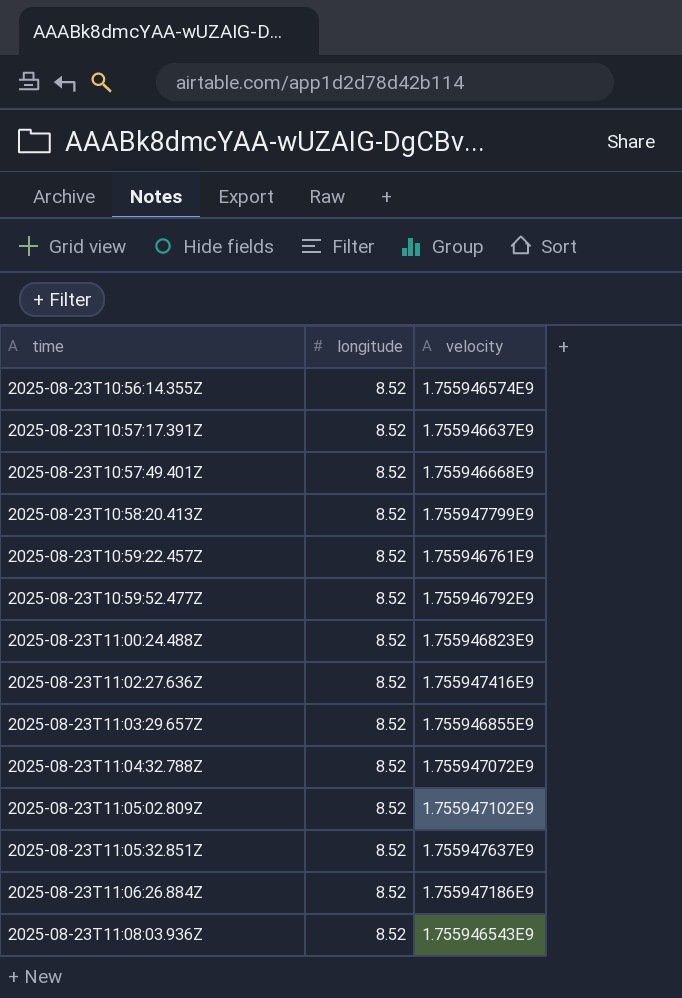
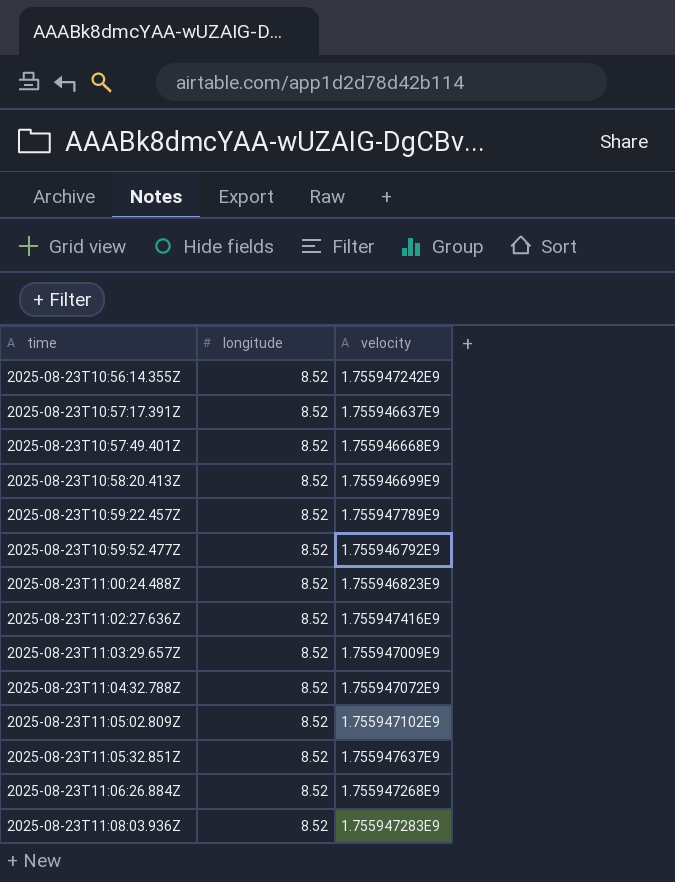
2025-08-23T10:56:14.355Z | velocity: 1.755946574E9 -> 1.755947242E9
2025-08-23T10:58:20.413Z | velocity: 1.755947799E9 -> 1.755946699E9
2025-08-23T10:59:22.457Z | velocity: 1.755946761E9 -> 1.755947789E9
2025-08-23T11:03:29.657Z | velocity: 1.755946855E9 -> 1.755947009E9
2025-08-23T11:06:26.884Z | velocity: 1.755947186E9 -> 1.755947268E9
2025-08-23T11:08:03.936Z | velocity: 1.755946543E9 -> 1.755947283E9

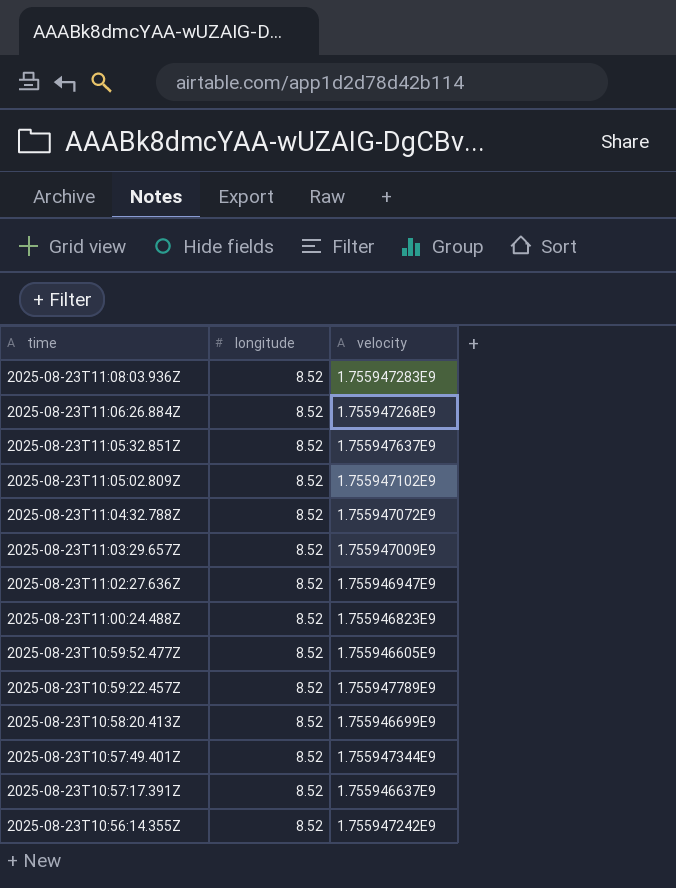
row order: time ascending -> time descending
2025-08-23T11:02:27.636Z | velocity: 1.755947416E9 -> 1.755946947E9
2025-08-23T10:59:52.477Z | velocity: 1.755946792E9 -> 1.755946605E9
2025-08-23T10:57:49.401Z | velocity: 1.755946668E9 -> 1.755947344E9

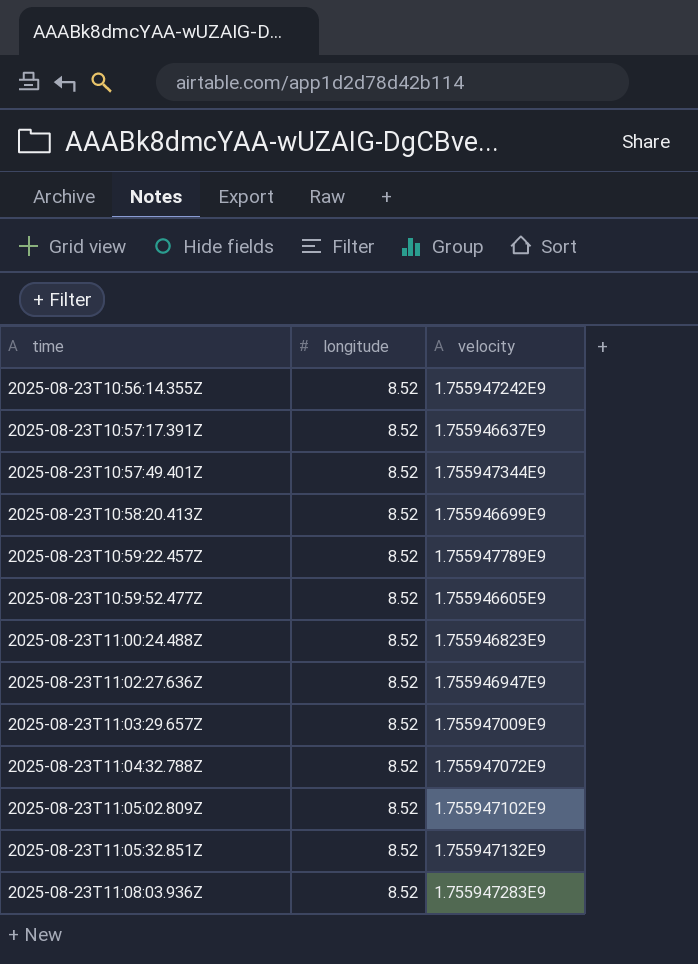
row order: time descending -> time ascending
row 2025-08-23T11:06:26.884Z: 8.52 | 1.755947268E9 -> none
2025-08-23T11:05:32.851Z | velocity: 1.755947637E9 -> 1.755947132E9

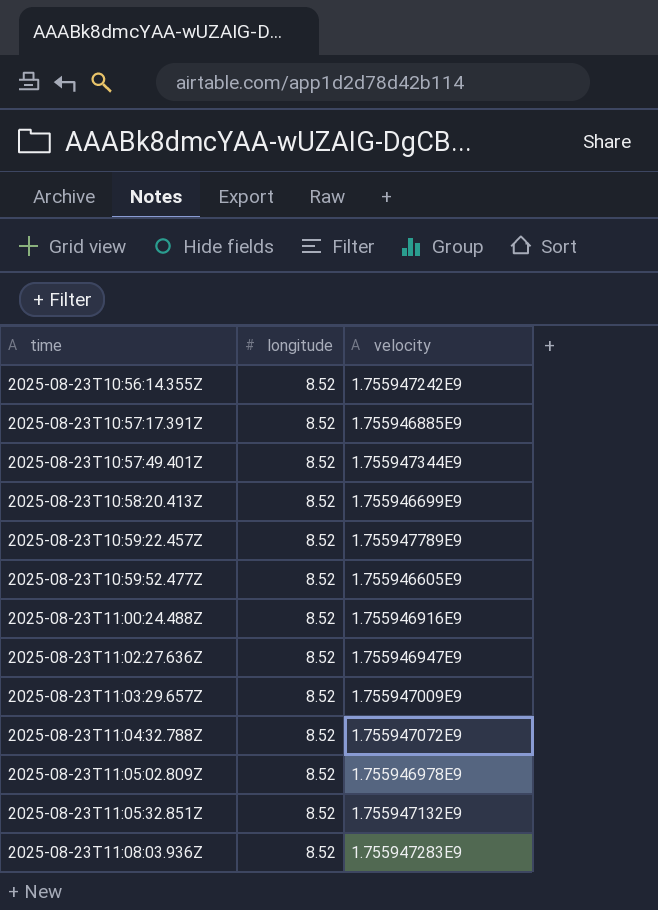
2025-08-23T10:57:17.391Z | velocity: 1.755946637E9 -> 1.755946885E9
2025-08-23T11:00:24.488Z | velocity: 1.755946823E9 -> 1.755946916E9
2025-08-23T11:05:02.809Z | velocity: 1.755947102E9 -> 1.755946978E9

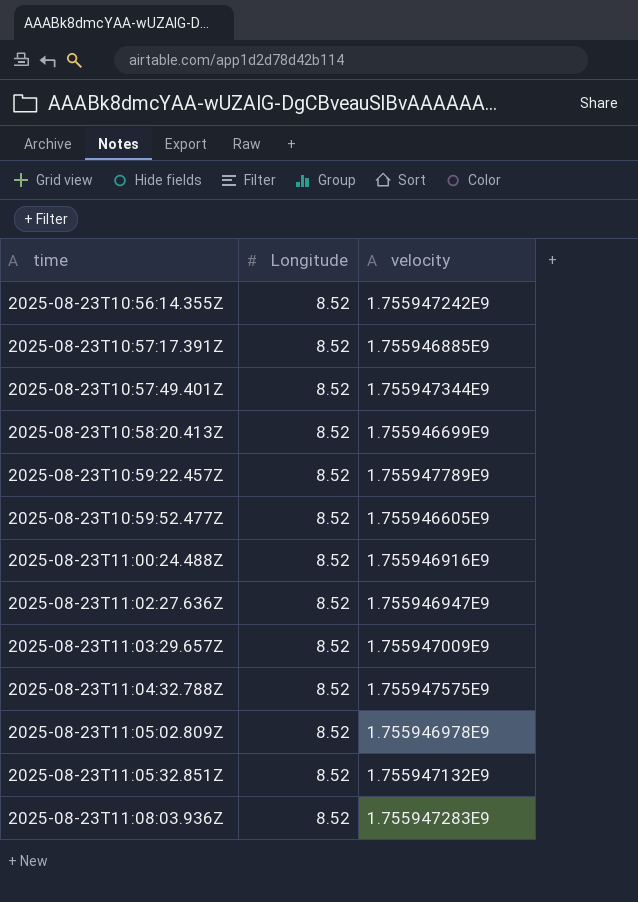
column name: longitude -> Longitude
2025-08-23T11:04:32.788Z | velocity: 1.755947072E9 -> 1.755947575E9

